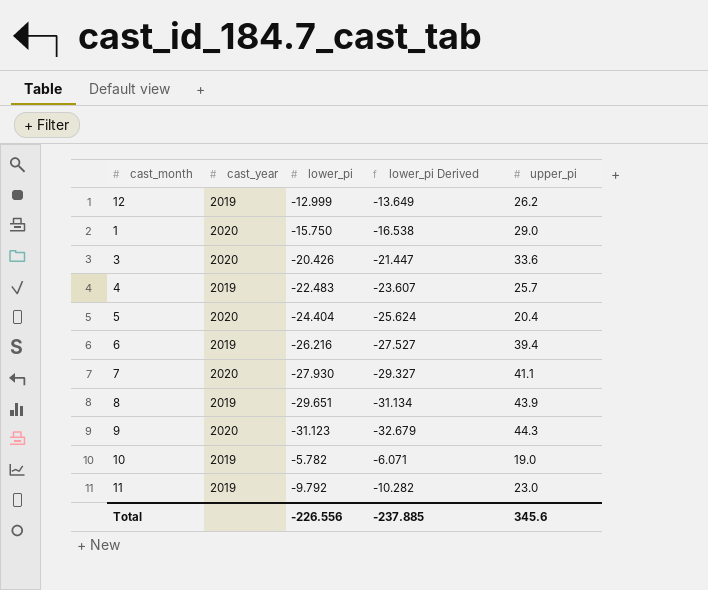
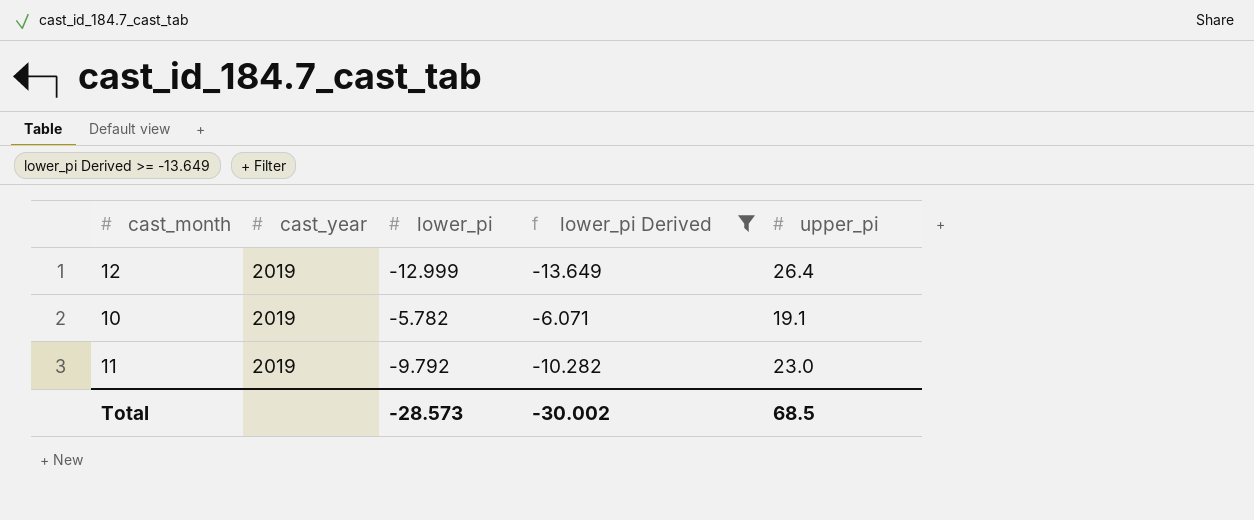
filter: none -> lower_pi Derived >= -13.649
12 | upper_pi: 26.2 -> 26.4
10 | upper_pi: 19.0 -> 19.1
Total | lower_pi: -226.556 -> -28.573
Total | lower_pi Derived: -237.885 -> -30.002
Total | upper_pi: 345.6 -> 68.5

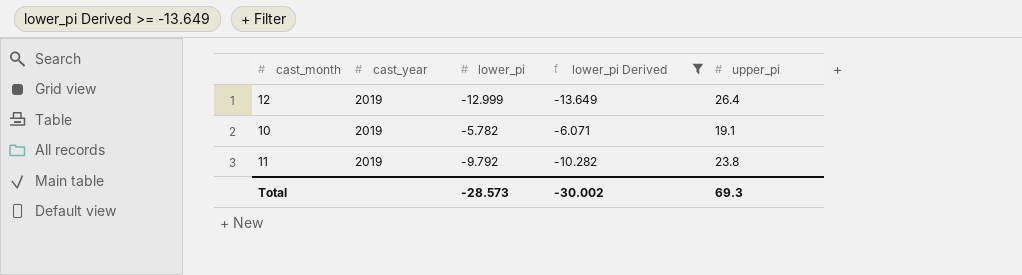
11 | upper_pi: 23.0 -> 23.8
Total | upper_pi: 68.5 -> 69.3

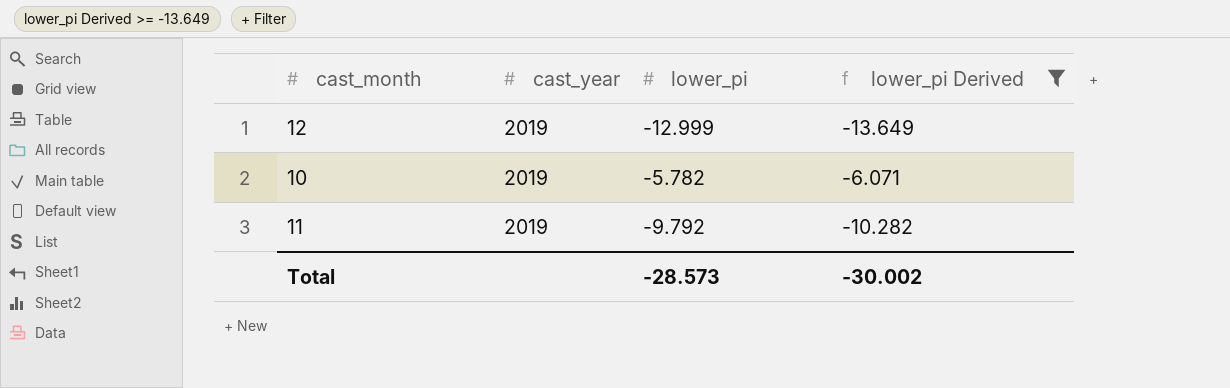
column upper_pi | position: 5 -> none

